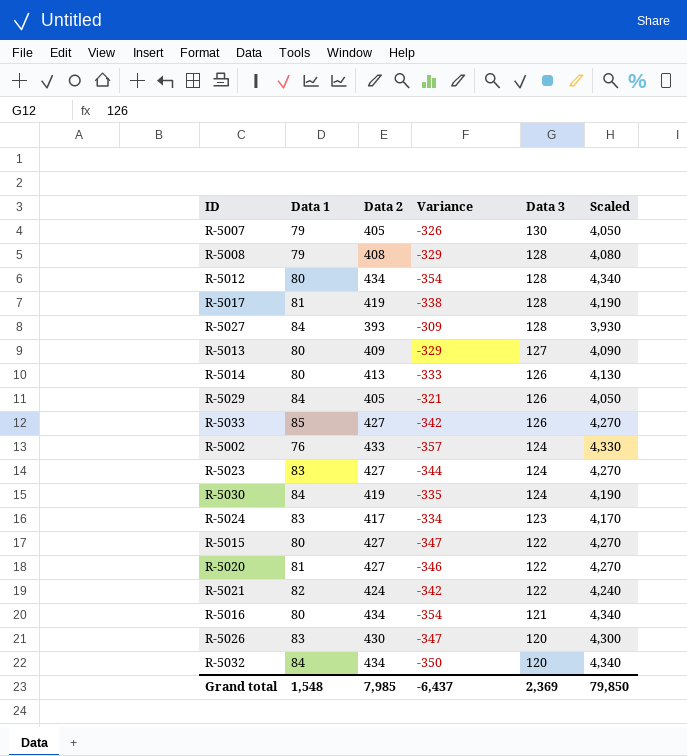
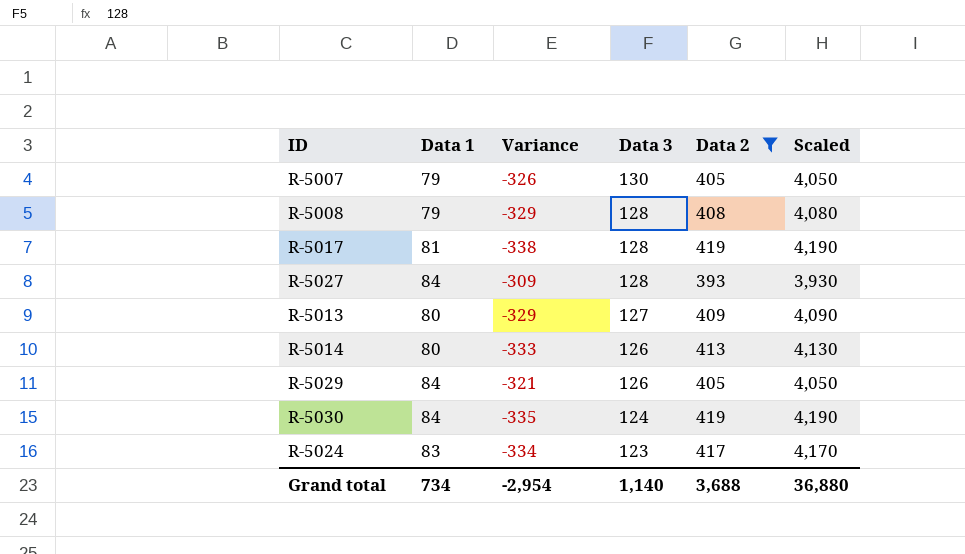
filter: none -> Data 2 <= 419
column Data 2 | position: 3 -> 5
Grand total | Data 1: 1,548 -> 734
Grand total | Variance: -6,437 -> -2,954
Grand total | Data 3: 2,369 -> 1,140
Grand total | Data 2: 7,985 -> 3,688
Grand total | Scaled: 79,850 -> 36,880

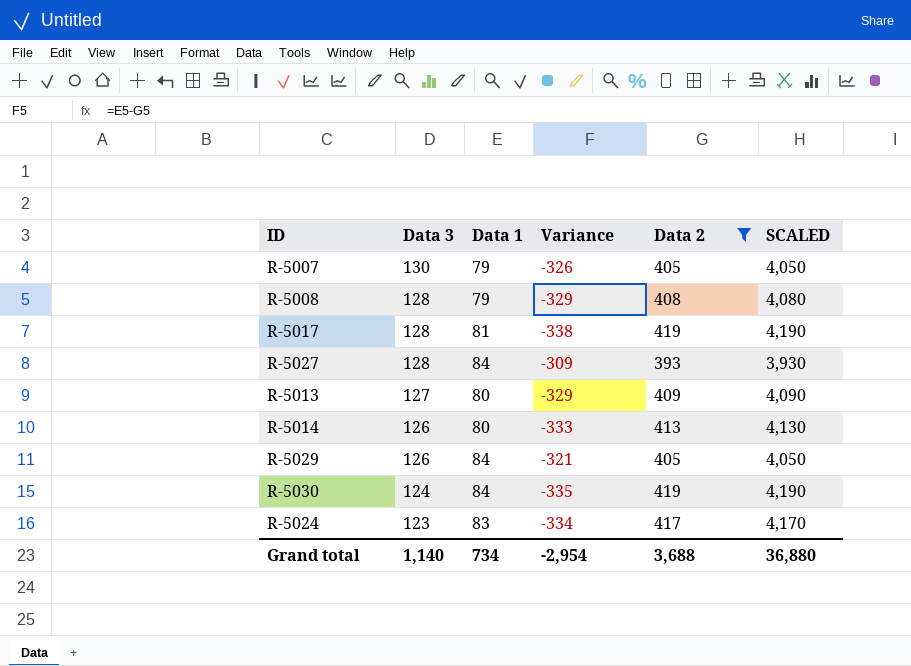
column Data 3 | position: 4 -> 2
column name: Scaled -> SCALED

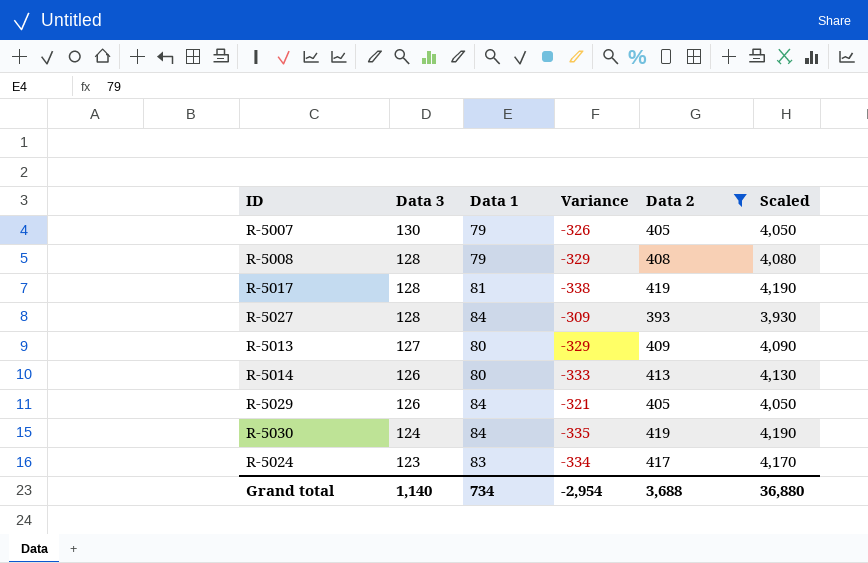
column name: SCALED -> Scaled

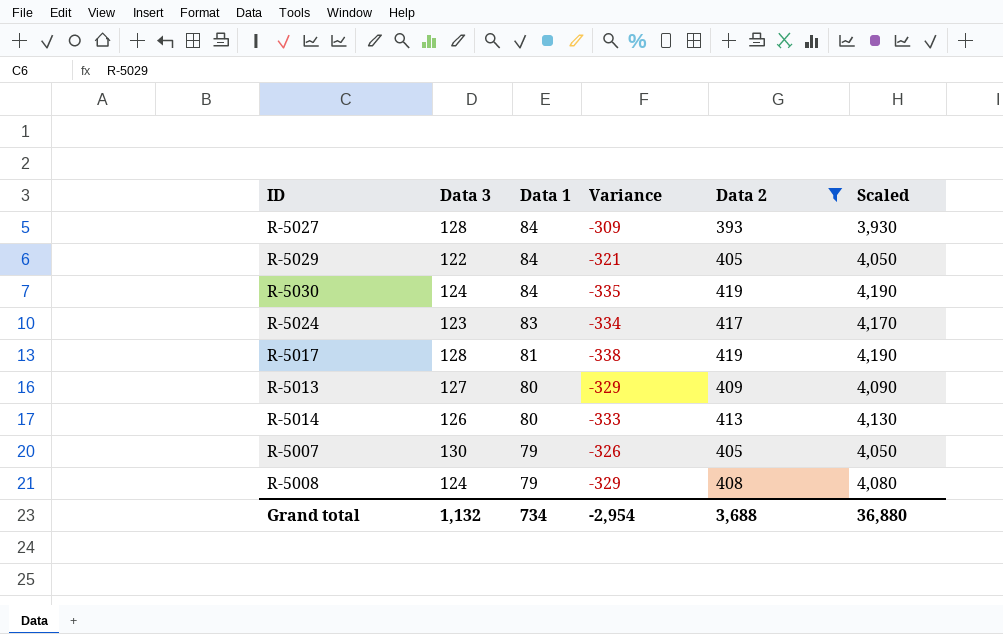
row order: Data 3 descending -> Data 1 descending
R-5029 | Data 3: 126 -> 122
R-5008 | Data 3: 128 -> 124
Grand total | Data 3: 1,140 -> 1,132

